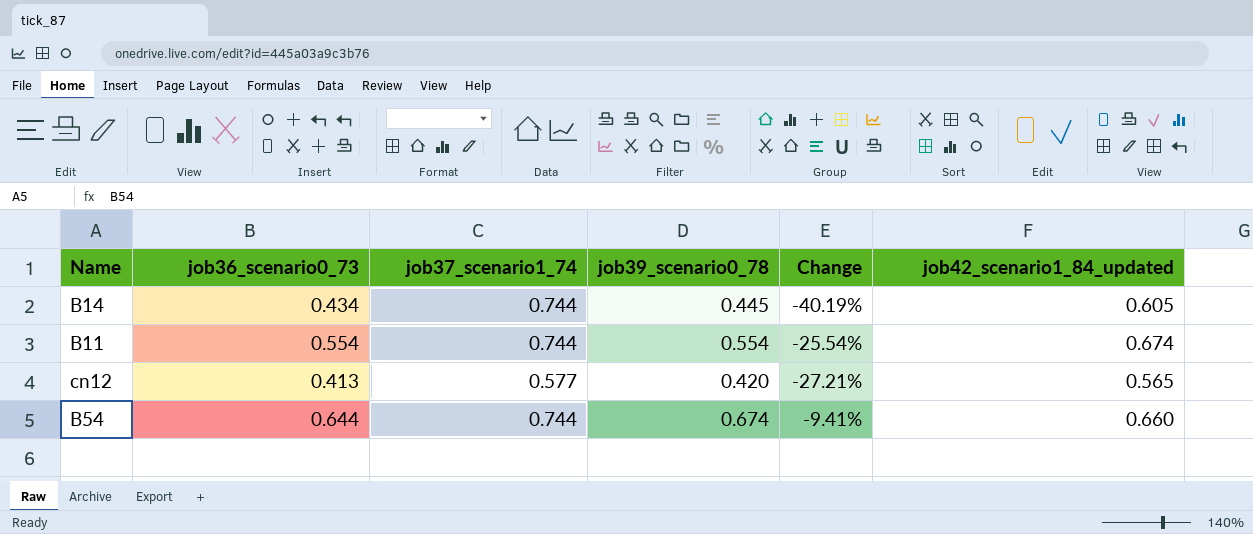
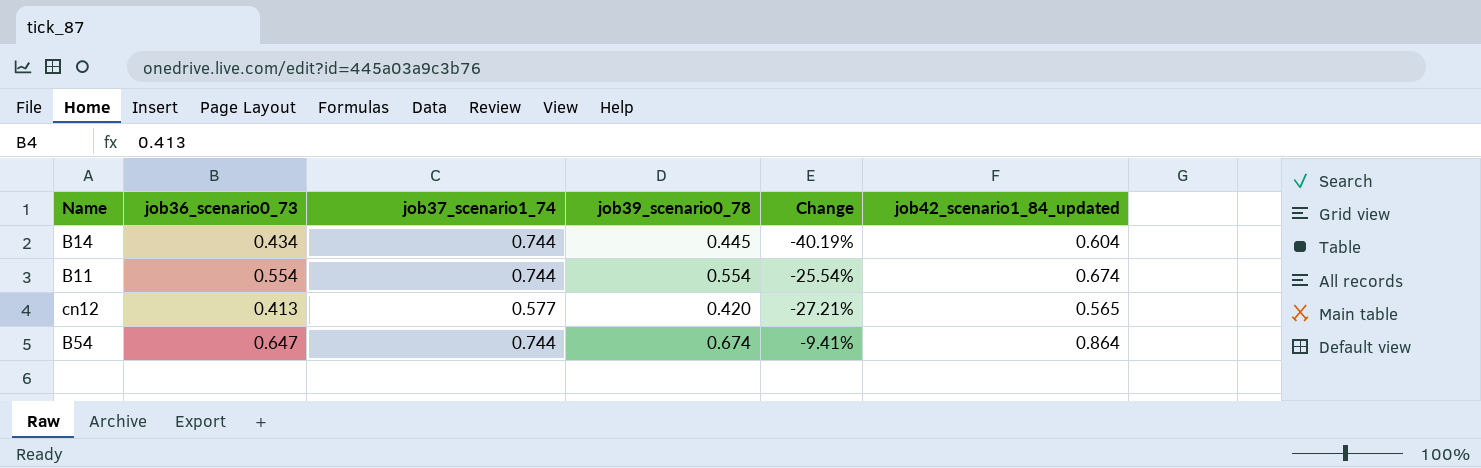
B14 | job42_scenario1_84_updated: 0.605 -> 0.604
B54 | job36_scenario0_73: 0.644 -> 0.647
B54 | job42_scenario1_84_updated: 0.660 -> 0.864

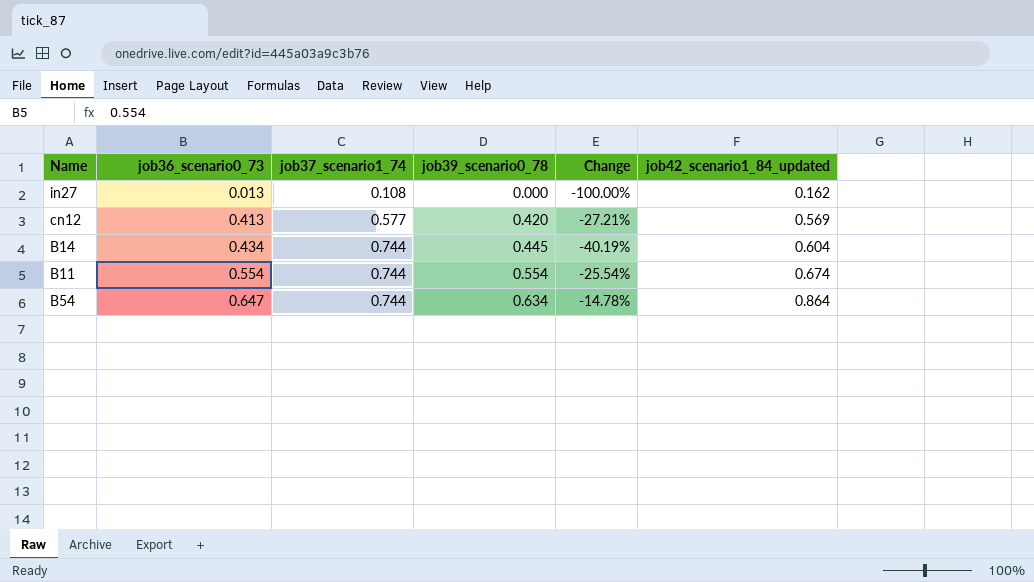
row order: none -> job36_scenario0_73 ascending
row in27: none -> 0.013 | 0.108 | 0.000 | -100.00% | 0.162
cn12 | job42_scenario1_84_updated: 0.565 -> 0.569
B54 | job39_scenario0_78: 0.674 -> 0.634
B54 | Change: -9.41% -> -14.78%

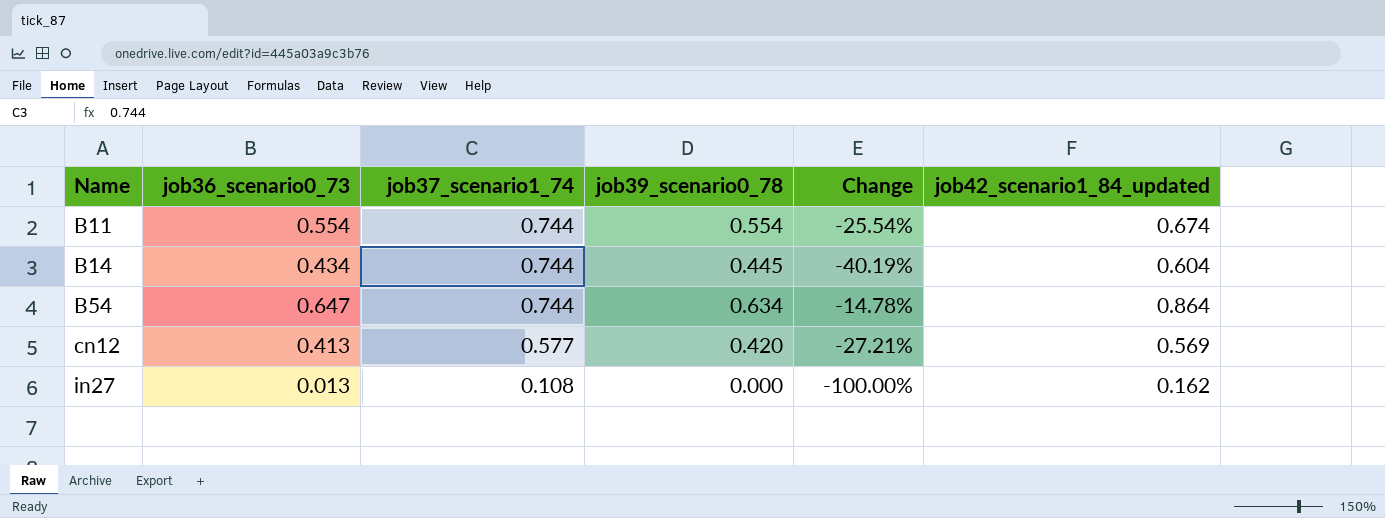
row order: job36_scenario0_73 ascending -> Name ascending

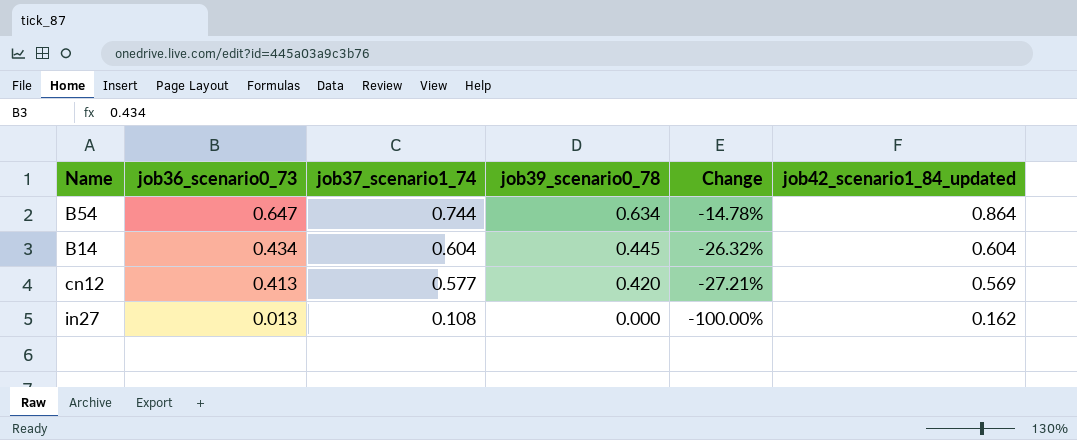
row order: Name ascending -> job36_scenario0_73 descending
row B11: 0.554 | 0.744 | 0.554 | -25.54% | 0.674 -> none
B14 | job37_scenario1_74: 0.744 -> 0.604
B14 | Change: -40.19% -> -26.32%

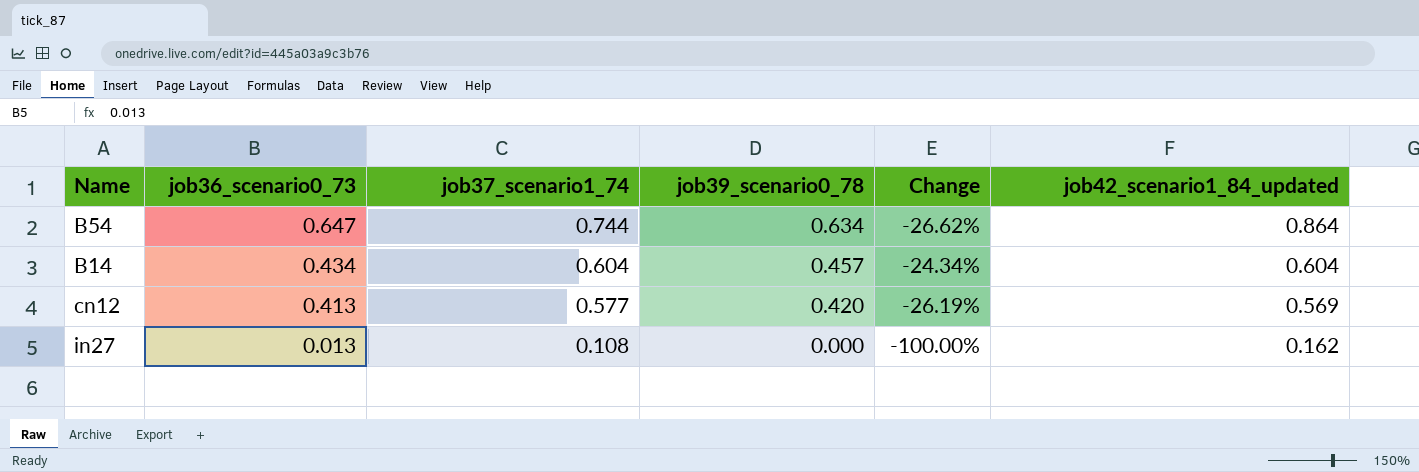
column Change | formula: ([job39_scenario0_78] - [job37_scenario1_74]) / [job37_scenario1_74] -> ([job39_scenario0_78] - [job42_scenario1_84_updated]) / [job42_scenario1_84_updated]
B14 | job39_scenario0_78: 0.445 -> 0.457

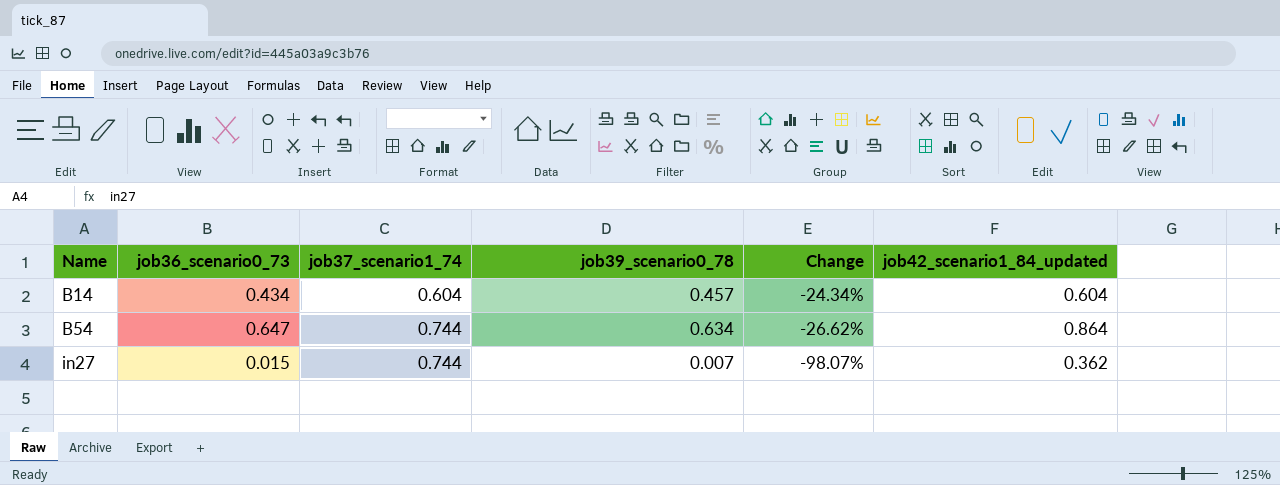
row order: job36_scenario0_73 descending -> Name ascending
row cn12: 0.413 | 0.577 | 0.420 | -26.19% | 0.569 -> none
in27 | job36_scenario0_73: 0.013 -> 0.015
in27 | job37_scenario1_74: 0.108 -> 0.744
in27 | job39_scenario0_78: 0.000 -> 0.007
in27 | Change: -100.00% -> -98.07%
in27 | job42_scenario1_84_updated: 0.162 -> 0.362

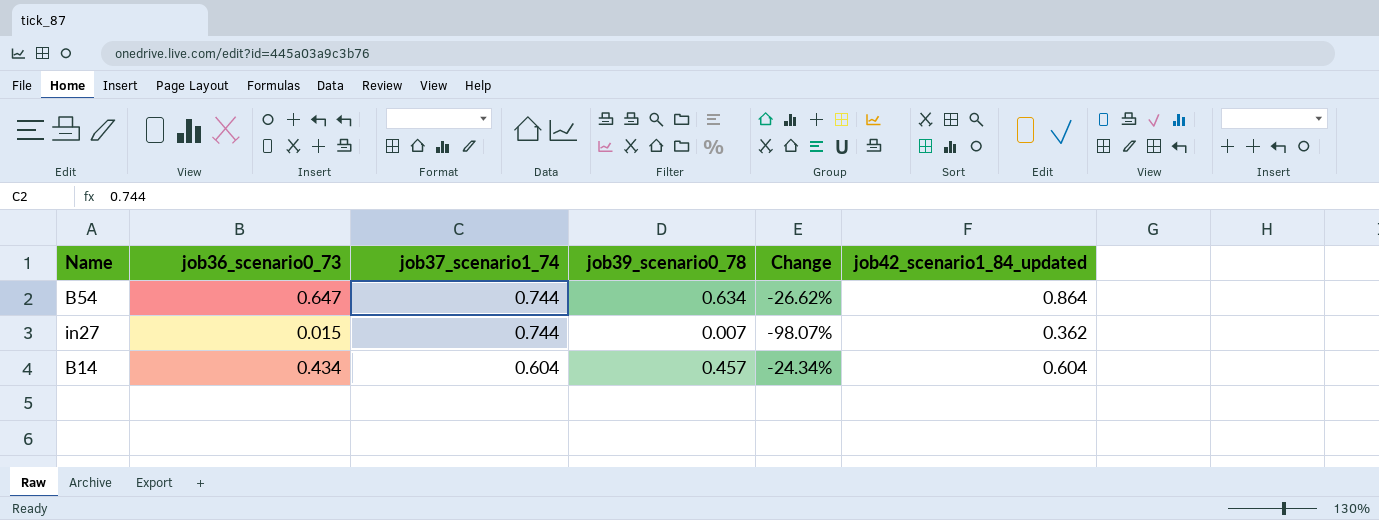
row order: Name ascending -> job37_scenario1_74 descending

